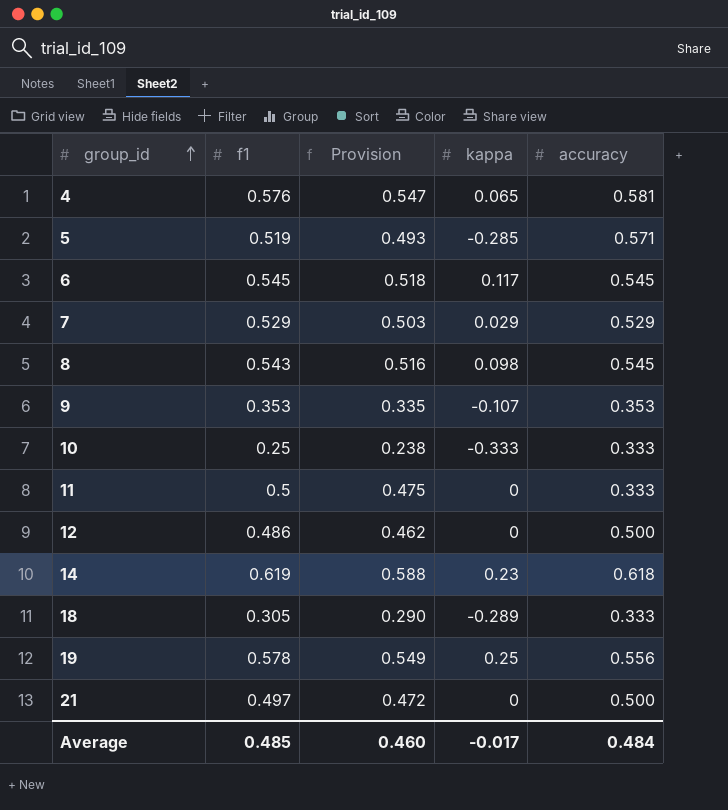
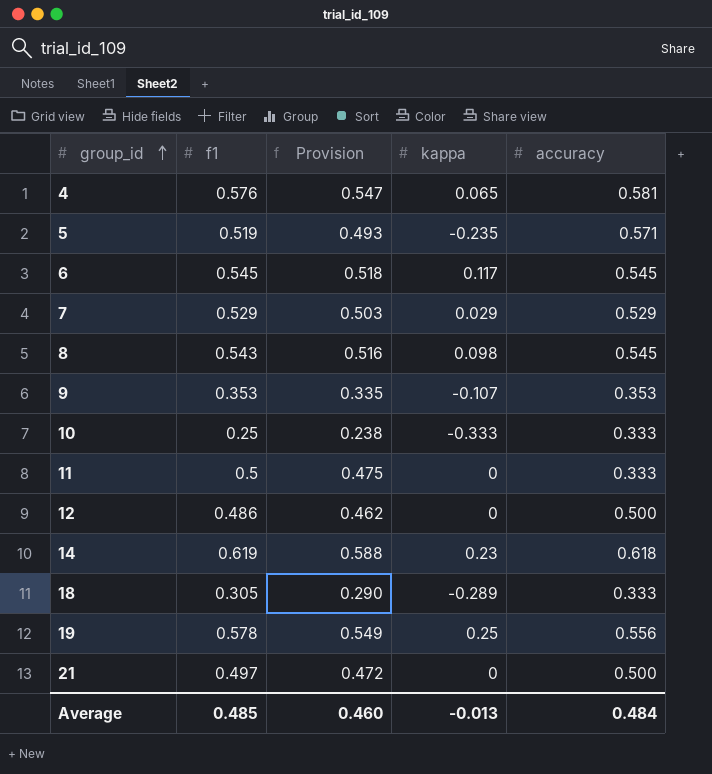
5 | kappa: -0.285 -> -0.235
Average | kappa: -0.017 -> -0.013

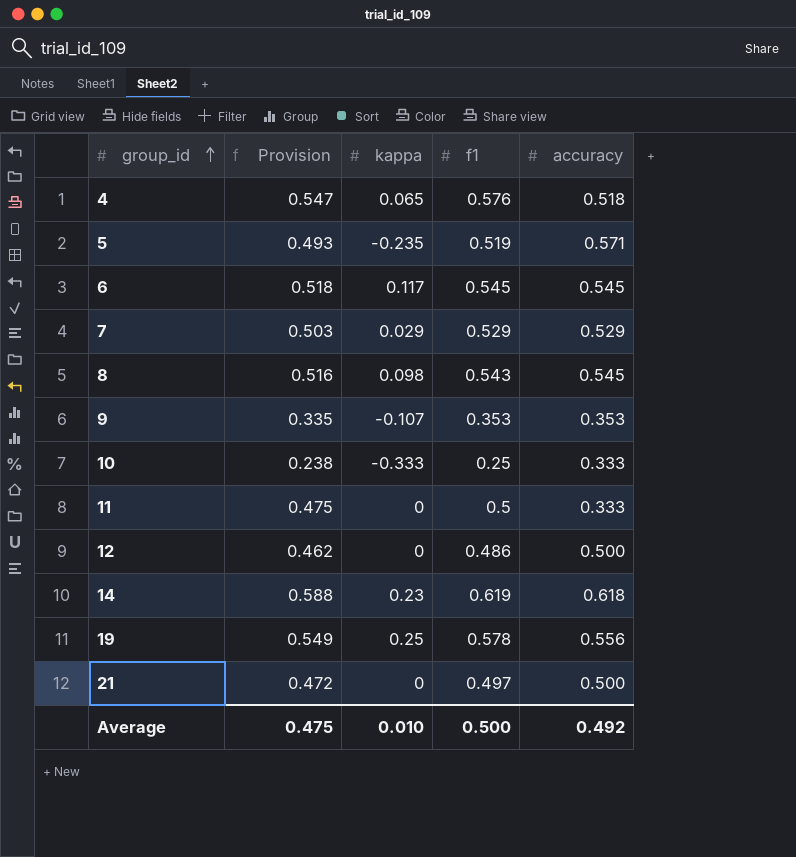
column f1 | position: 2 -> 4
row 18: 0.305 | 0.290 | -0.289 | 0.333 -> none
4 | accuracy: 0.581 -> 0.518
Average | Provision: 0.460 -> 0.475
Average | kappa: -0.013 -> 0.010
Average | f1: 0.485 -> 0.500
Average | accuracy: 0.484 -> 0.492

